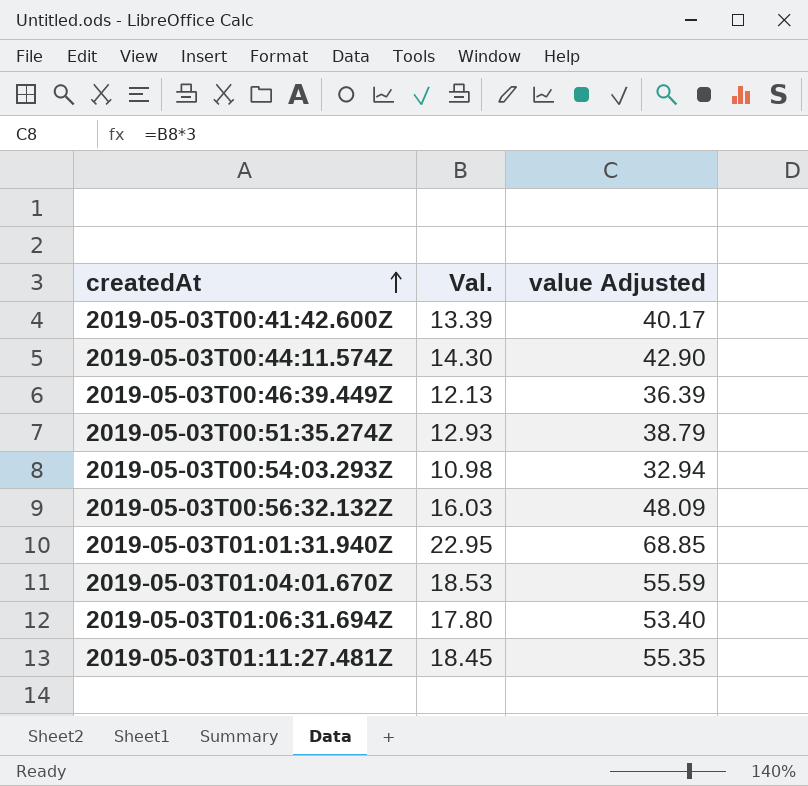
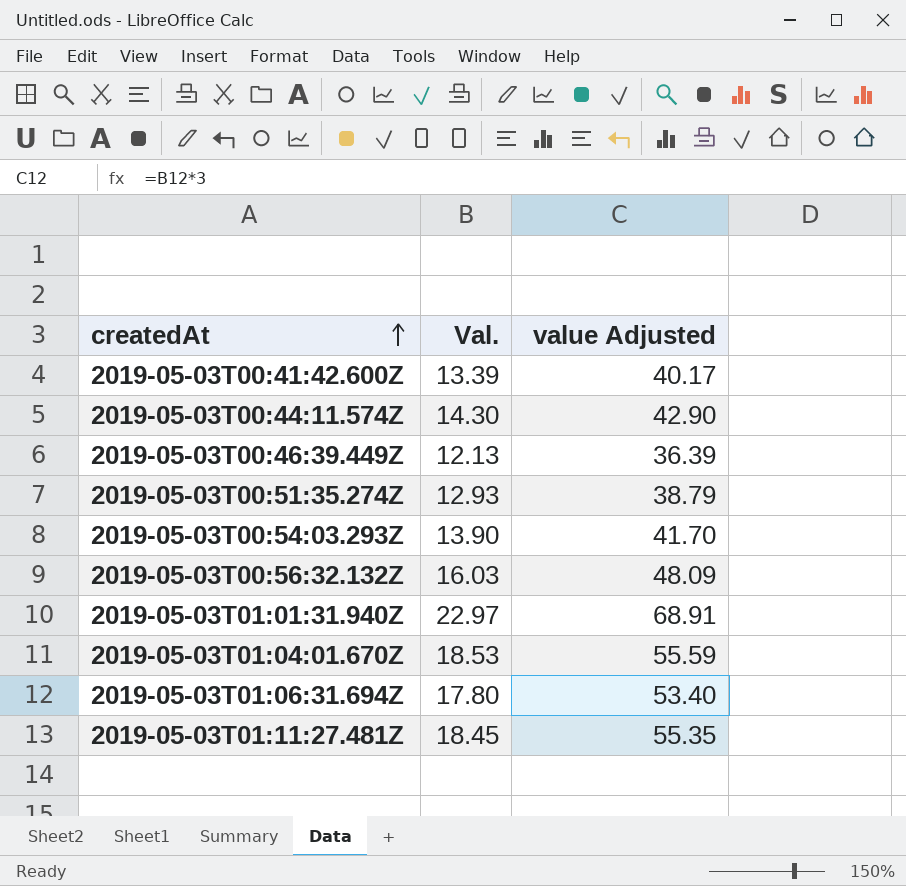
2019-05-03T00:54:03.293Z | Val.: 10.98 -> 13.90
2019-05-03T00:54:03.293Z | value Adjusted: 32.94 -> 41.70
2019-05-03T01:01:31.940Z | Val.: 22.95 -> 22.97
2019-05-03T01:01:31.940Z | value Adjusted: 68.85 -> 68.91

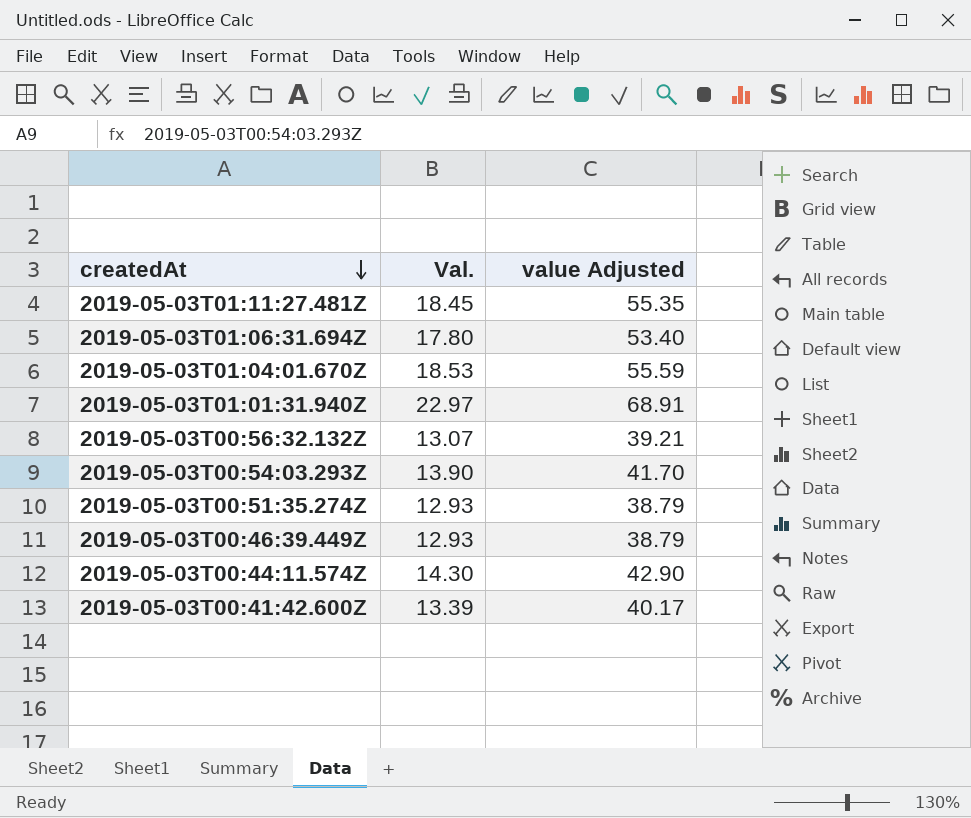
row order: createdAt ascending -> createdAt descending
2019-05-03T00:56:32.132Z | Val.: 16.03 -> 13.07
2019-05-03T00:56:32.132Z | value Adjusted: 48.09 -> 39.21
2019-05-03T00:46:39.449Z | Val.: 12.13 -> 12.93
2019-05-03T00:46:39.449Z | value Adjusted: 36.39 -> 38.79

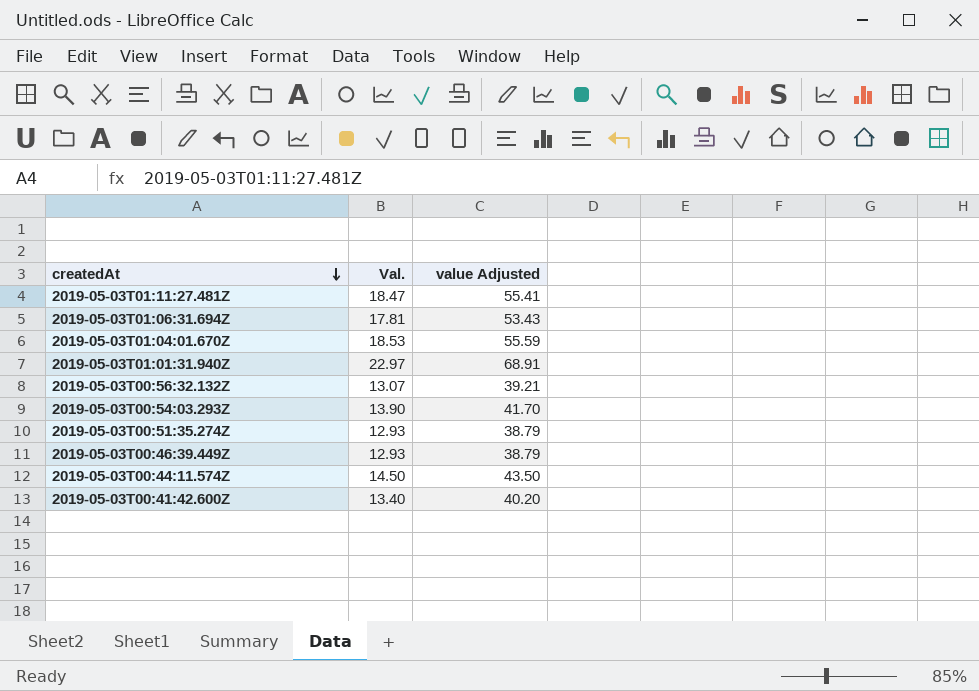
2019-05-03T01:11:27.481Z | Val.: 18.45 -> 18.47
2019-05-03T01:11:27.481Z | value Adjusted: 55.35 -> 55.41
2019-05-03T01:06:31.694Z | Val.: 17.80 -> 17.81
2019-05-03T01:06:31.694Z | value Adjusted: 53.40 -> 53.43
2019-05-03T00:44:11.574Z | Val.: 14.30 -> 14.50
2019-05-03T00:44:11.574Z | value Adjusted: 42.90 -> 43.50
2019-05-03T00:41:42.600Z | Val.: 13.39 -> 13.40
2019-05-03T00:41:42.600Z | value Adjusted: 40.17 -> 40.20

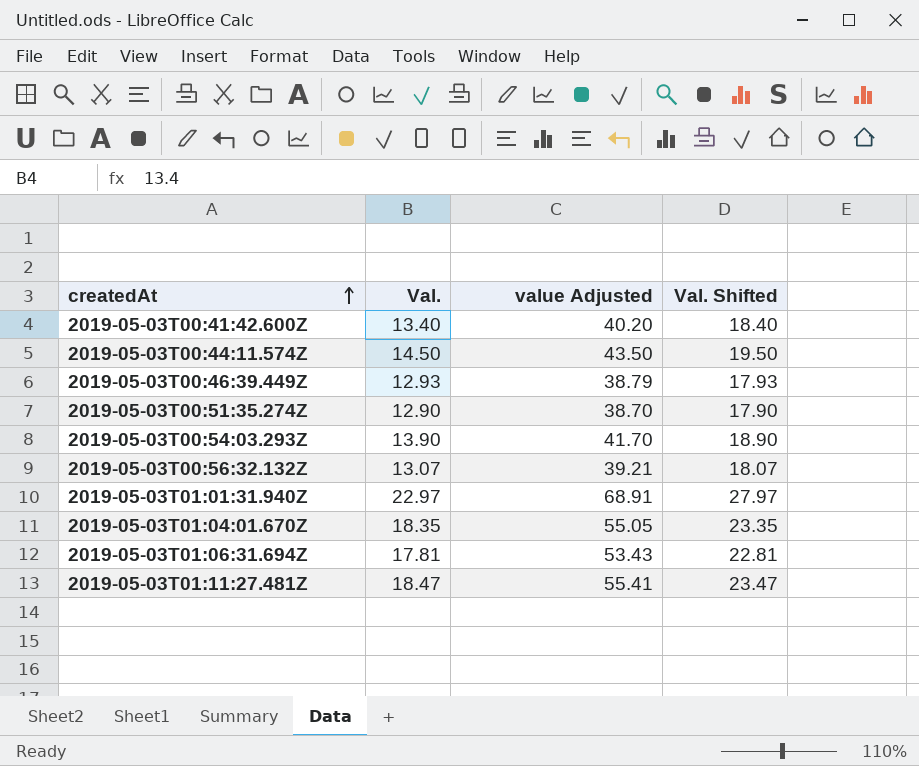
row order: createdAt descending -> createdAt ascending
column Val. Shifted | formula: none -> [Val.] + 5
2019-05-03T00:51:35.274Z | Val.: 12.93 -> 12.90
2019-05-03T00:51:35.274Z | value Adjusted: 38.79 -> 38.70
2019-05-03T01:04:01.670Z | Val.: 18.53 -> 18.35
2019-05-03T01:04:01.670Z | value Adjusted: 55.59 -> 55.05

